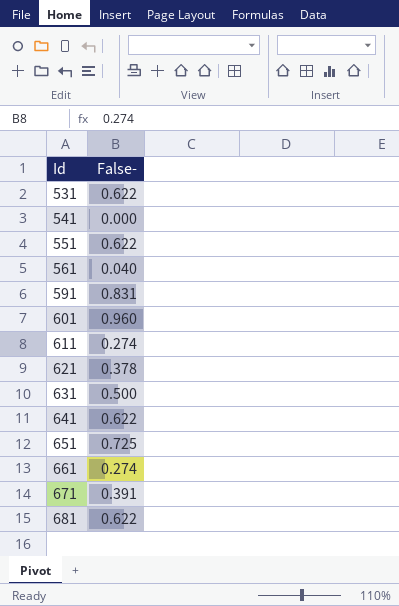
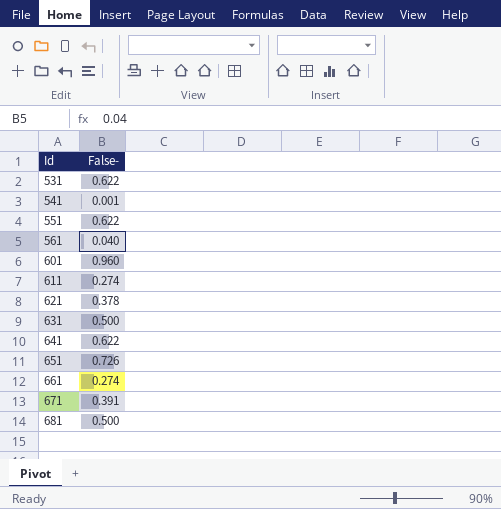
row 591: 0.831 -> none
541 | False-: 0.000 -> 0.001
651 | False-: 0.725 -> 0.726
681 | False-: 0.622 -> 0.500

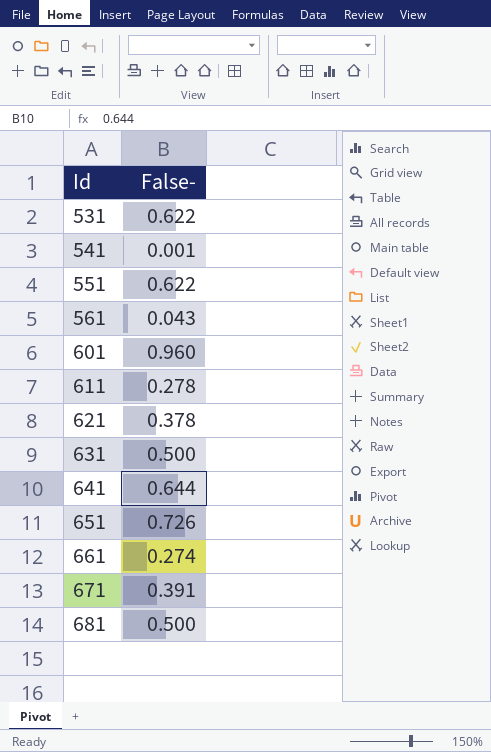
561 | False-: 0.040 -> 0.043
611 | False-: 0.274 -> 0.278
641 | False-: 0.622 -> 0.644

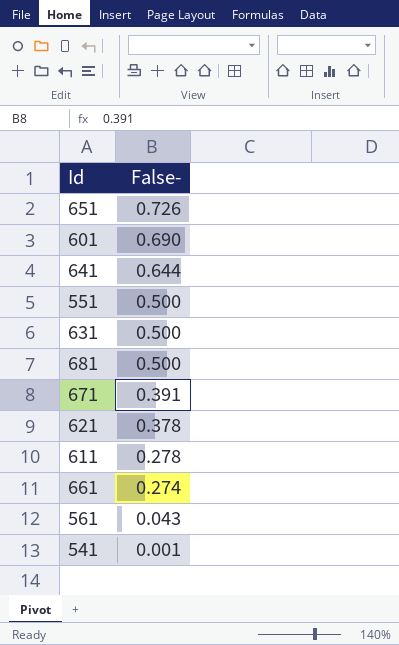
row order: Id ascending -> False- descending
row 531: 0.622 -> none
601 | False-: 0.960 -> 0.690
551 | False-: 0.622 -> 0.500

